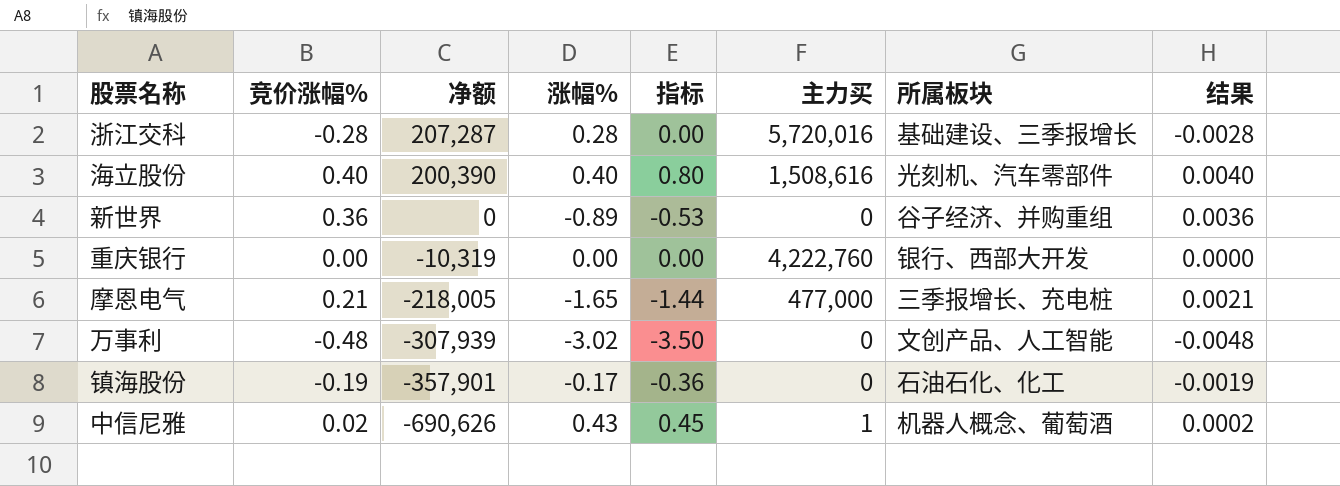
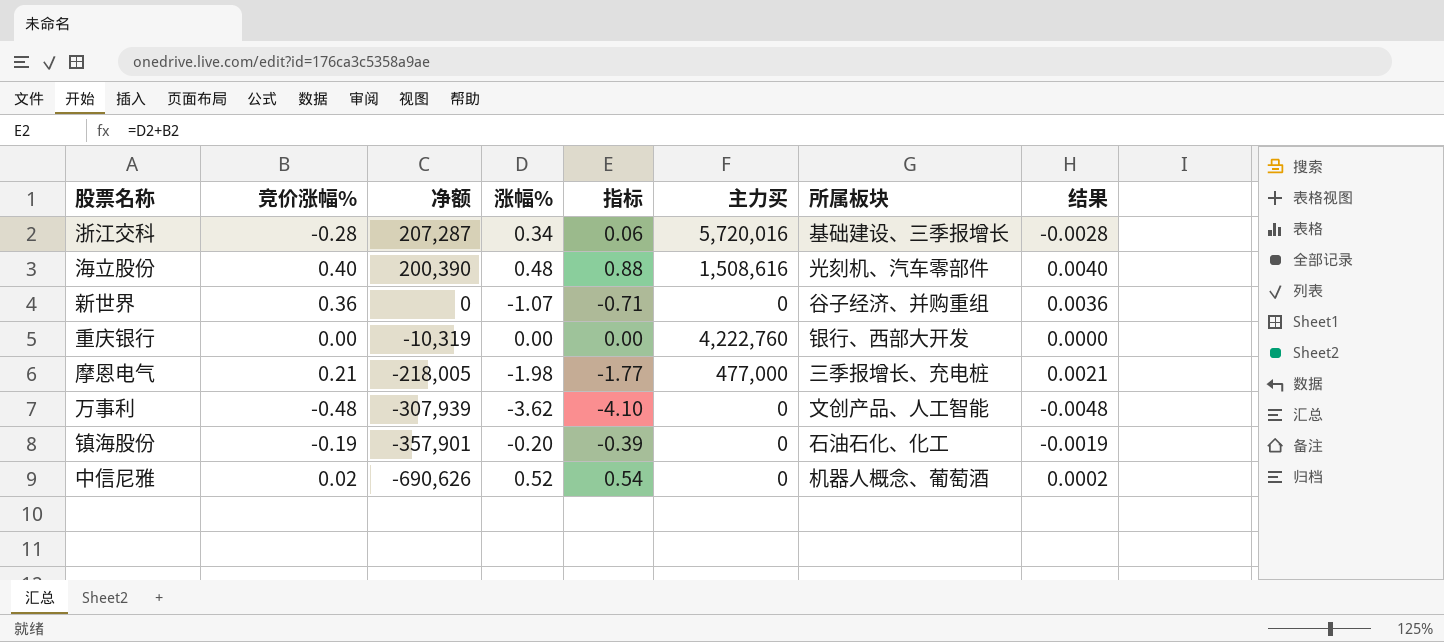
浙江交科 | 涨幅%: 0.28 -> 0.34
浙江交科 | 指标: 0.00 -> 0.06
海立股份 | 涨幅%: 0.40 -> 0.48
海立股份 | 指标: 0.80 -> 0.88
新世界 | 涨幅%: -0.89 -> -1.07
新世界 | 指标: -0.53 -> -0.71
摩恩电气 | 涨幅%: -1.65 -> -1.98
摩恩电气 | 指标: -1.44 -> -1.77
万事利 | 涨幅%: -3.02 -> -3.62
万事利 | 指标: -3.50 -> -4.10
镇海股份 | 涨幅%: -0.17 -> -0.20
镇海股份 | 指标: -0.36 -> -0.39
中信尼雅 | 涨幅%: 0.43 -> 0.52
中信尼雅 | 指标: 0.45 -> 0.54
中信尼雅 | 主力买: 1 -> 0

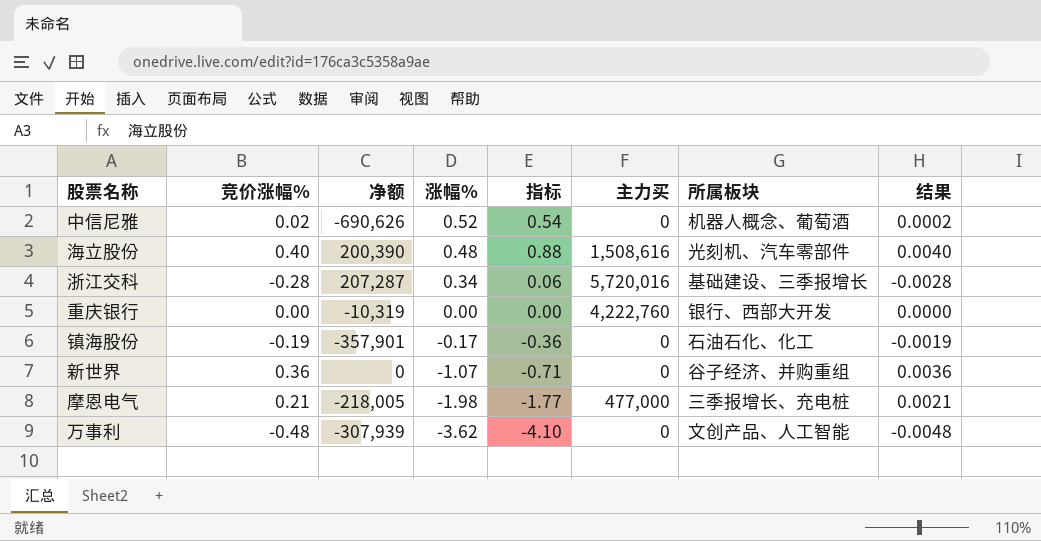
row order: 净额 descending -> 涨幅% descending
镇海股份 | 涨幅%: -0.20 -> -0.17
镇海股份 | 指标: -0.39 -> -0.36

